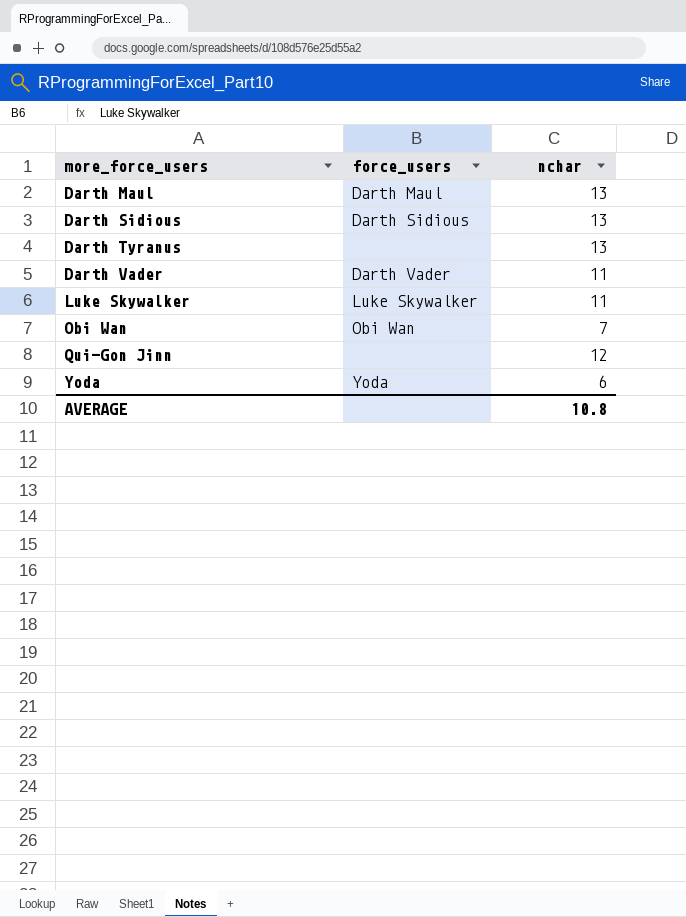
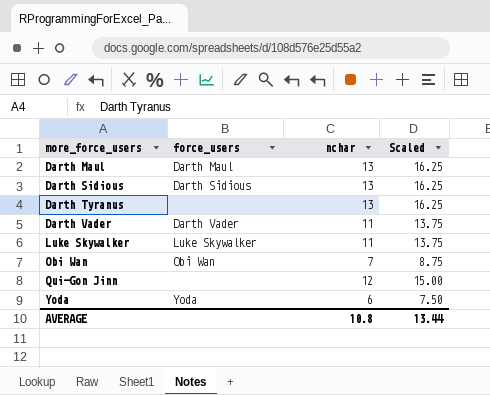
column Scaled | formula: none -> [nchar] * 1.25

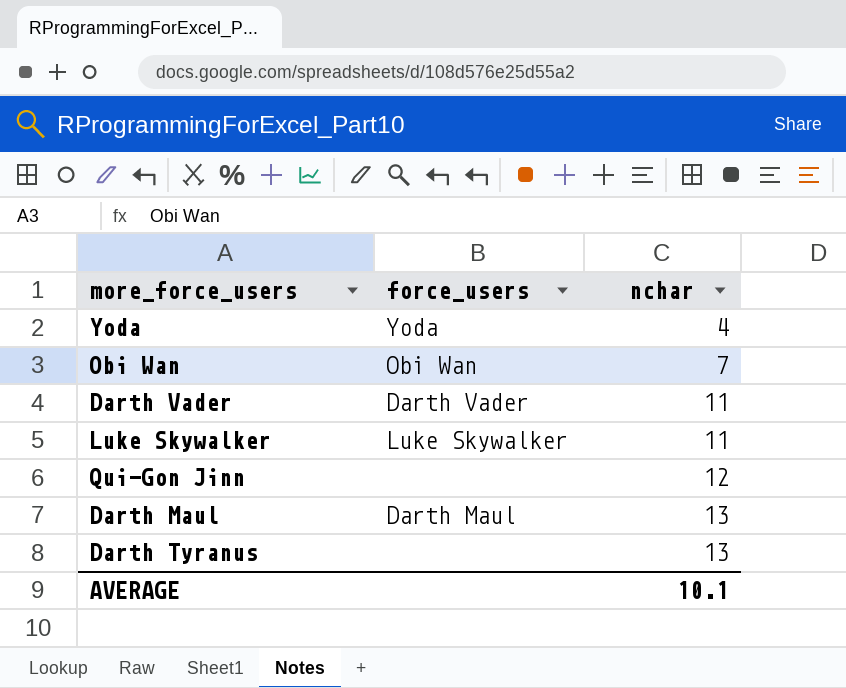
row order: more_force_users ascending -> nchar ascending
column Scaled | formula: [nchar] * 1.25 -> none
row Darth Sidious: Darth Sidious | 13 | 16.25 -> none
Yoda | nchar: 6 -> 4
AVERAGE | nchar: 10.8 -> 10.1

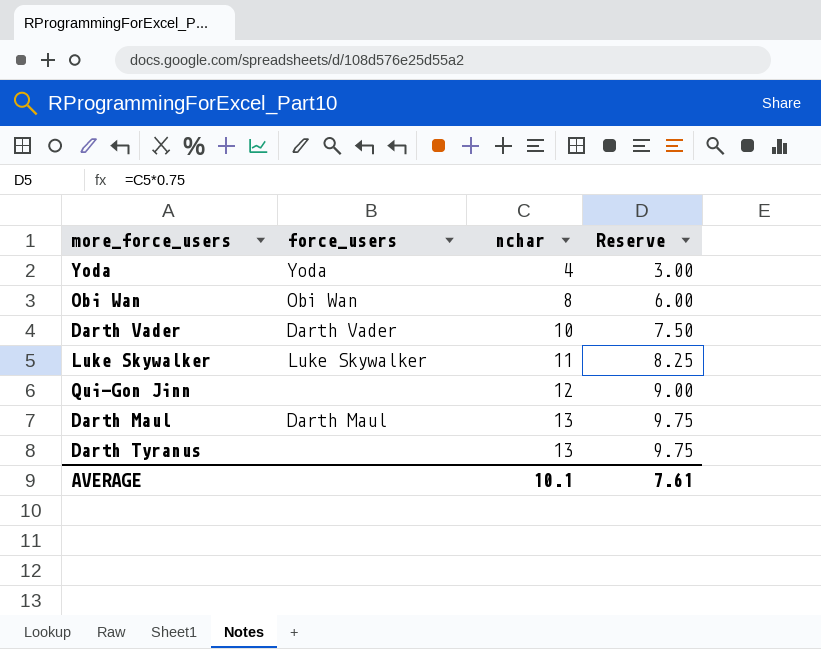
column Reserve | formula: none -> [nchar] * 0.75
Obi Wan | nchar: 7 -> 8
Darth Vader | nchar: 11 -> 10

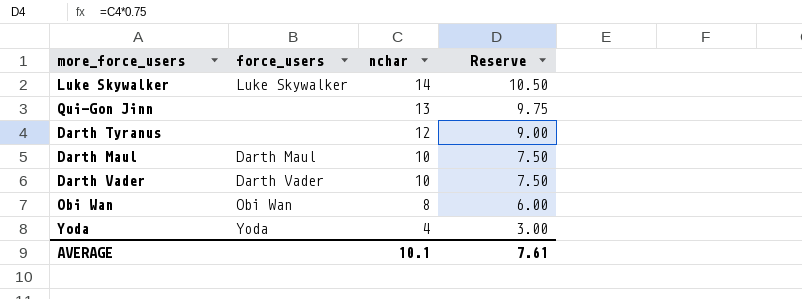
row order: nchar ascending -> nchar descending
Luke Skywalker | nchar: 11 -> 14
Luke Skywalker | Reserve: 8.25 -> 10.50
Qui-Gon Jinn | nchar: 12 -> 13
Qui-Gon Jinn | Reserve: 9.00 -> 9.75
Darth Tyranus | nchar: 13 -> 12
Darth Tyranus | Reserve: 9.75 -> 9.00
Darth Maul | nchar: 13 -> 10
Darth Maul | Reserve: 9.75 -> 7.50

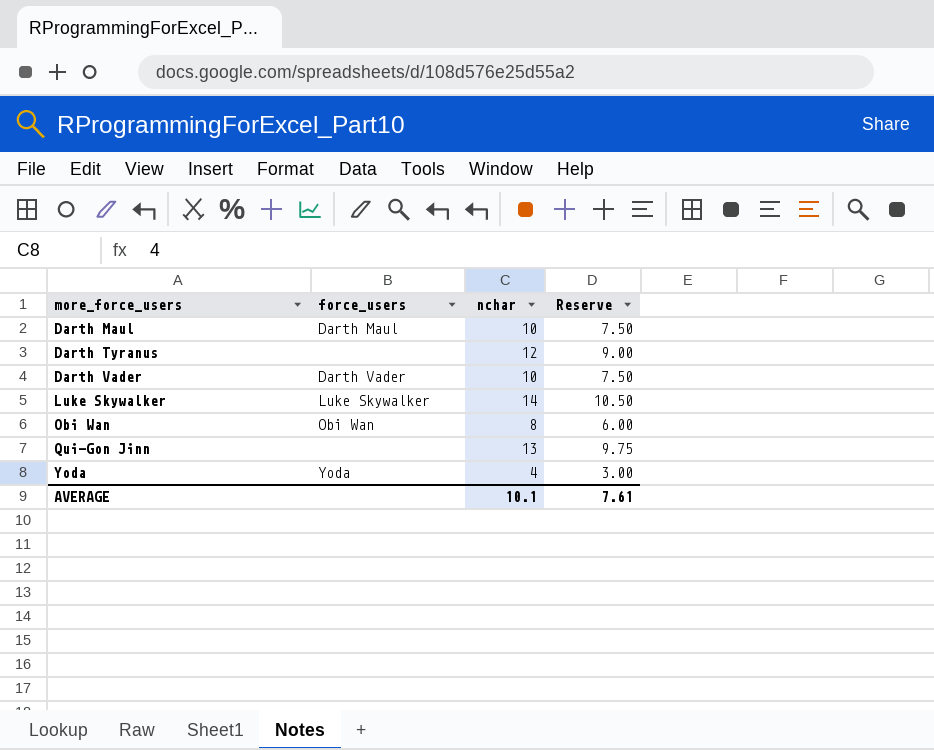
row order: nchar descending -> more_force_users ascending

